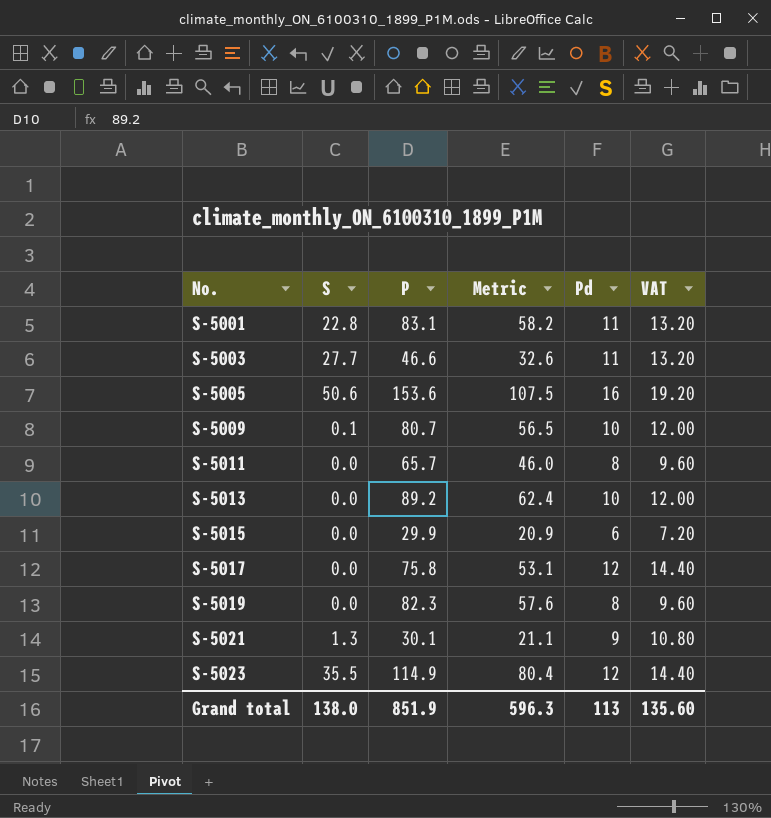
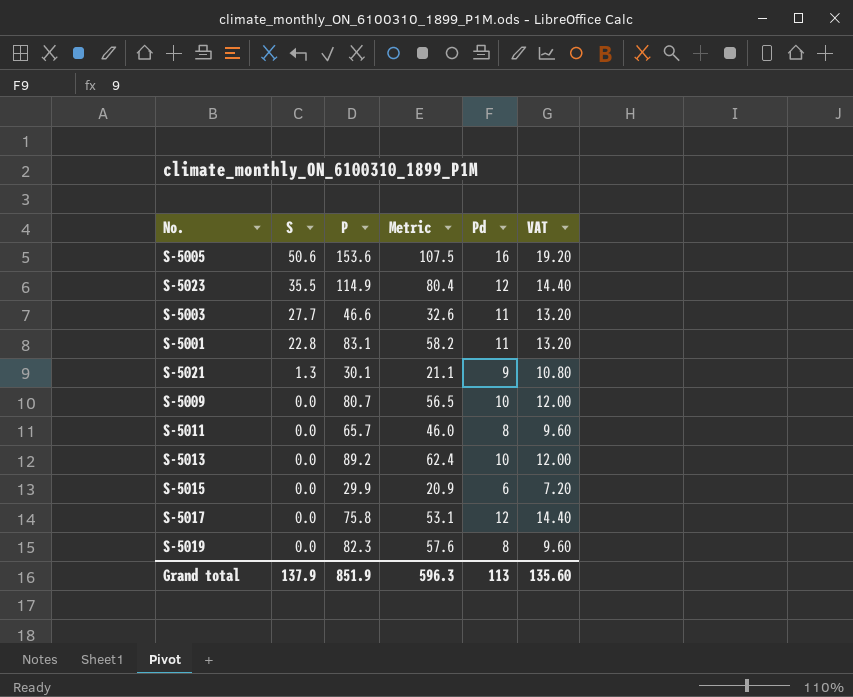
row order: No. ascending -> S descending
S-5009 | S: 0.1 -> 0.0
Grand total | S: 138.0 -> 137.9

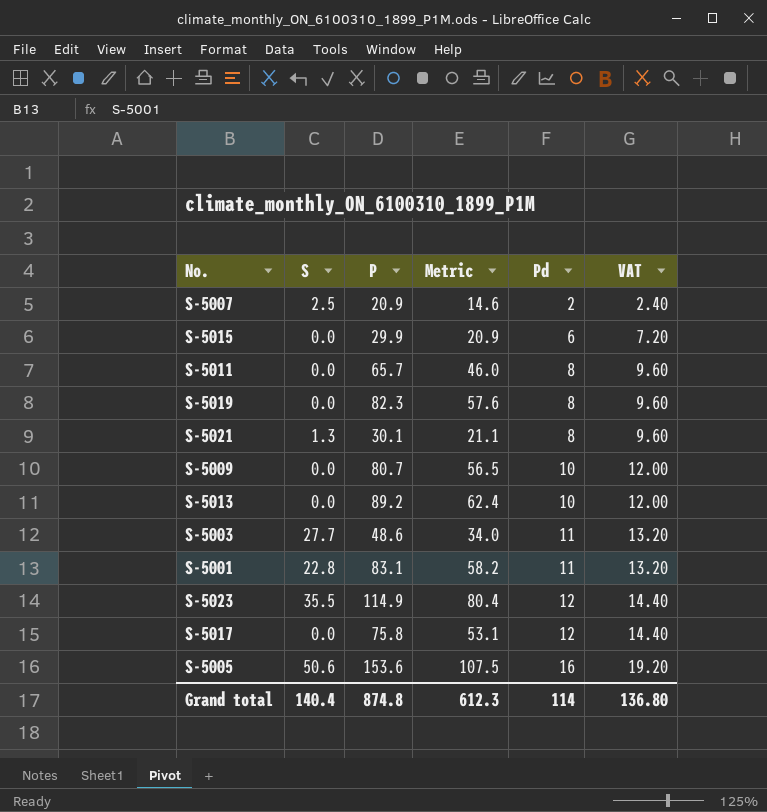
row order: S descending -> Pd ascending
row S-5007: none -> 2.5 | 20.9 | 14.6 | 2 | 2.40
S-5021 | Pd: 9 -> 8
S-5021 | VAT: 10.80 -> 9.60
S-5003 | P: 46.6 -> 48.6
S-5003 | Metric: 32.6 -> 34.0
Grand total | S: 137.9 -> 140.4
Grand total | P: 851.9 -> 874.8
Grand total | Metric: 596.3 -> 612.3
Grand total | Pd: 113 -> 114
Grand total | VAT: 135.60 -> 136.80

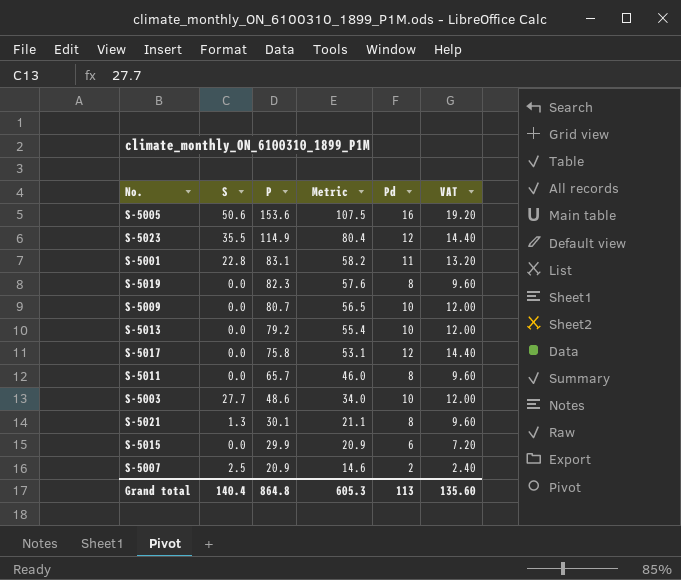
row order: Pd ascending -> P descending
S-5013 | P: 89.2 -> 79.2
S-5013 | Metric: 62.4 -> 55.4
S-5003 | Pd: 11 -> 10
S-5003 | VAT: 13.20 -> 12.00
Grand total | P: 874.8 -> 864.8
Grand total | Metric: 612.3 -> 605.3
Grand total | Pd: 114 -> 113
Grand total | VAT: 136.80 -> 135.60

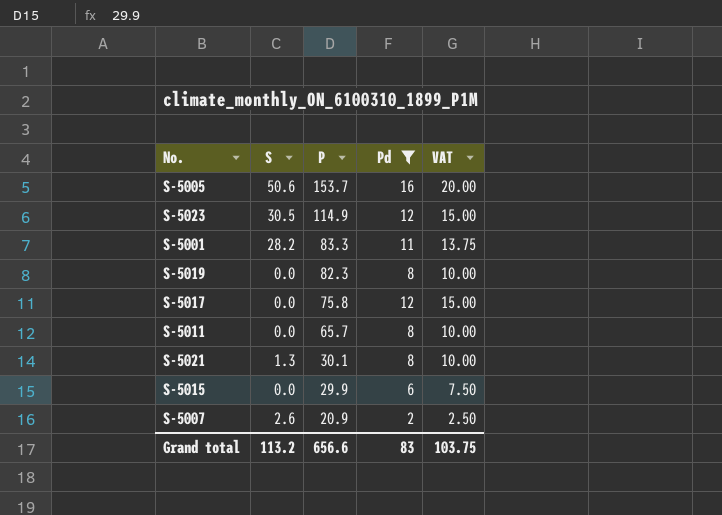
filter: none -> Pd != 10
column Metric | formula: [P] * 0.7 -> none
column VAT | formula: [Pd] * 1.2 -> [Pd] * 1.25
S-5005 | P: 153.6 -> 153.7
S-5023 | S: 35.5 -> 30.5
S-5001 | S: 22.8 -> 28.2
S-5001 | P: 83.1 -> 83.3
S-5007 | S: 2.5 -> 2.6
Grand total | S: 140.4 -> 113.2
Grand total | P: 864.8 -> 656.6
Grand total | Pd: 113 -> 83
Grand total | VAT: 135.60 -> 103.75

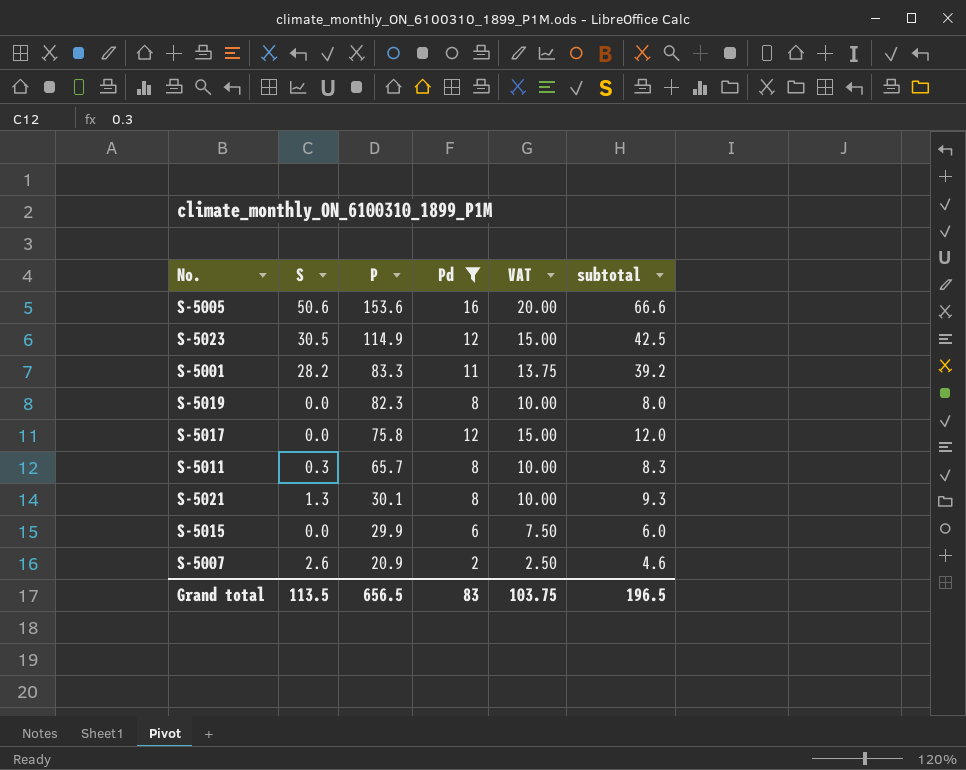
column subtotal | formula: none -> [S] + [Pd]
S-5005 | P: 153.7 -> 153.6
S-5011 | S: 0.0 -> 0.3
Grand total | S: 113.2 -> 113.5
Grand total | P: 656.6 -> 656.5

